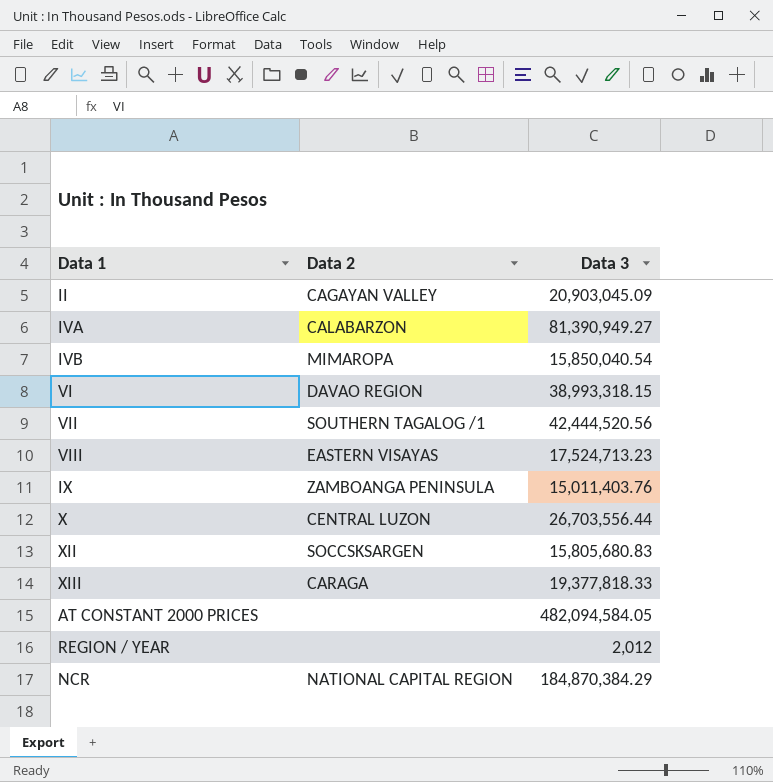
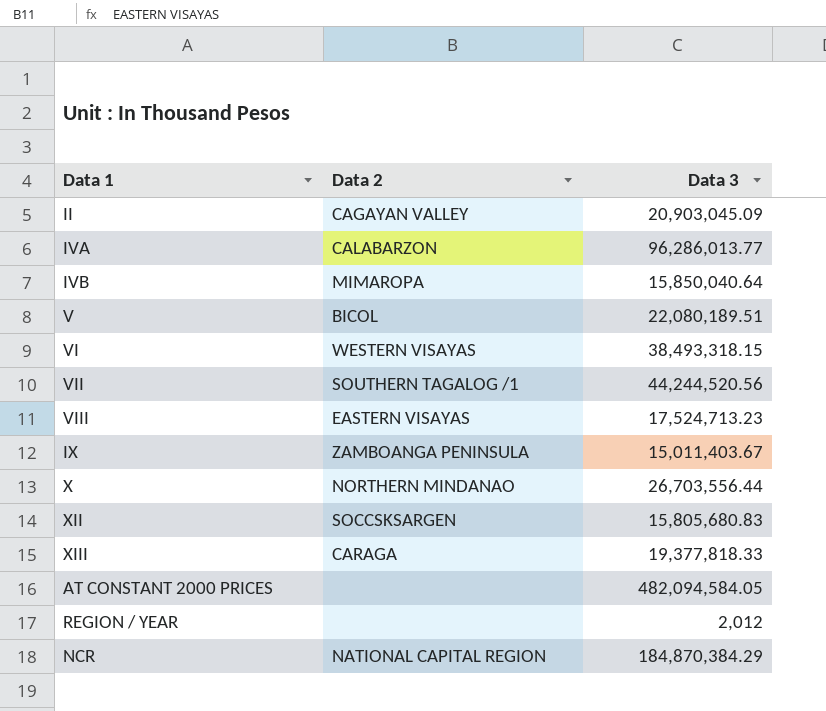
IVA | Data 3: 81,390,949.27 -> 96,286,013.77
IVB | Data 3: 15,850,040.54 -> 15,850,040.64
row V: none -> BICOL | 22,080,189.51
VI | Data 2: DAVAO REGION -> WESTERN VISAYAS
VI | Data 3: 38,993,318.15 -> 38,493,318.15
VII | Data 3: 42,444,520.56 -> 44,244,520.56
IX | Data 3: 15,011,403.76 -> 15,011,403.67
X | Data 2: CENTRAL LUZON -> NORTHERN MINDANAO

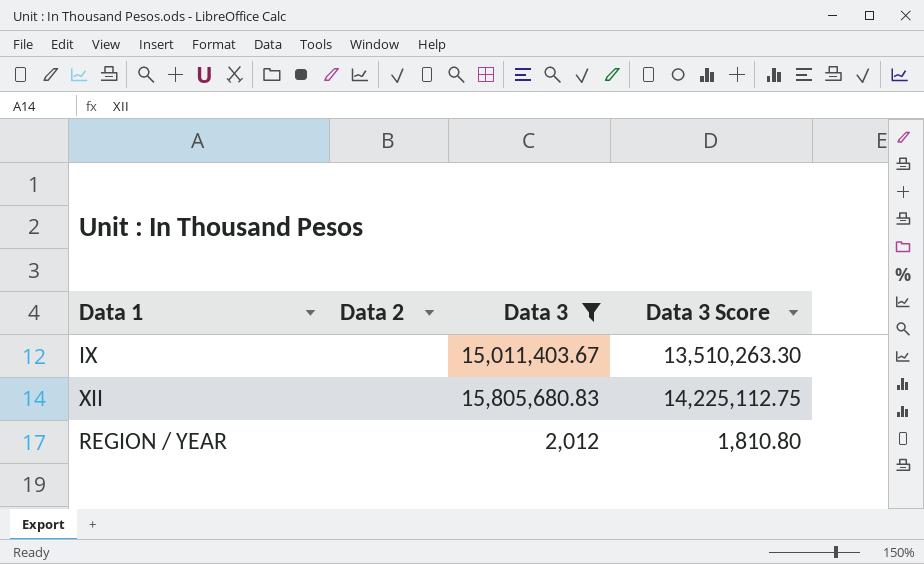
filter: none -> Data 3 <= 15,805,680.83
column Data 3 Score | formula: none -> [Data 3] * 0.9
IX | Data 2: ZAMBOANGA PENINSULA -> none
XII | Data 2: SOCCSKSARGEN -> none

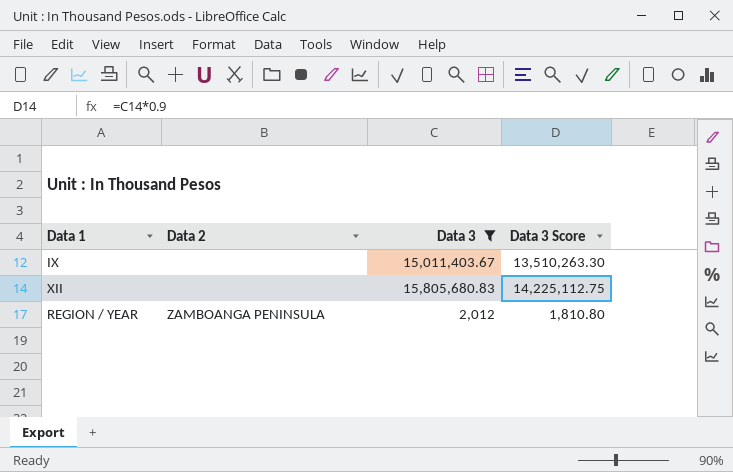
REGION / YEAR | Data 2: none -> ZAMBOANGA PENINSULA

